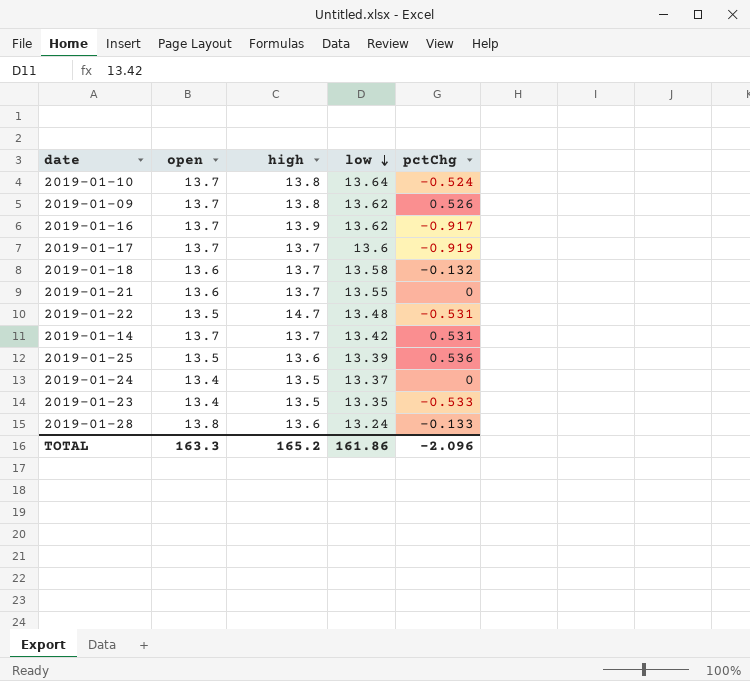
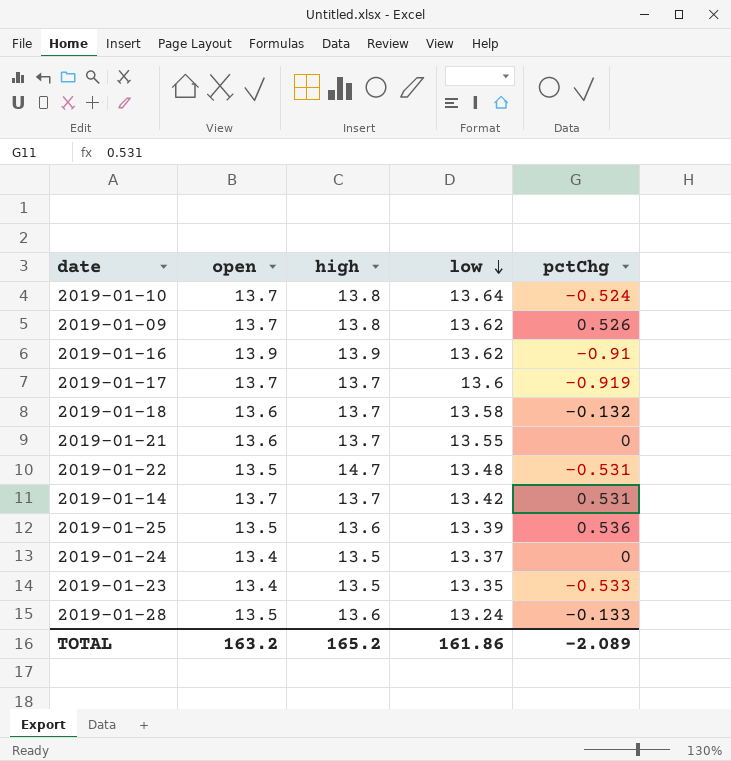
2019-01-16 | open: 13.7 -> 13.9
2019-01-16 | pctChg: -0.917 -> -0.91
2019-01-28 | open: 13.8 -> 13.5
TOTAL | open: 163.3 -> 163.2
TOTAL | pctChg: -2.096 -> -2.089

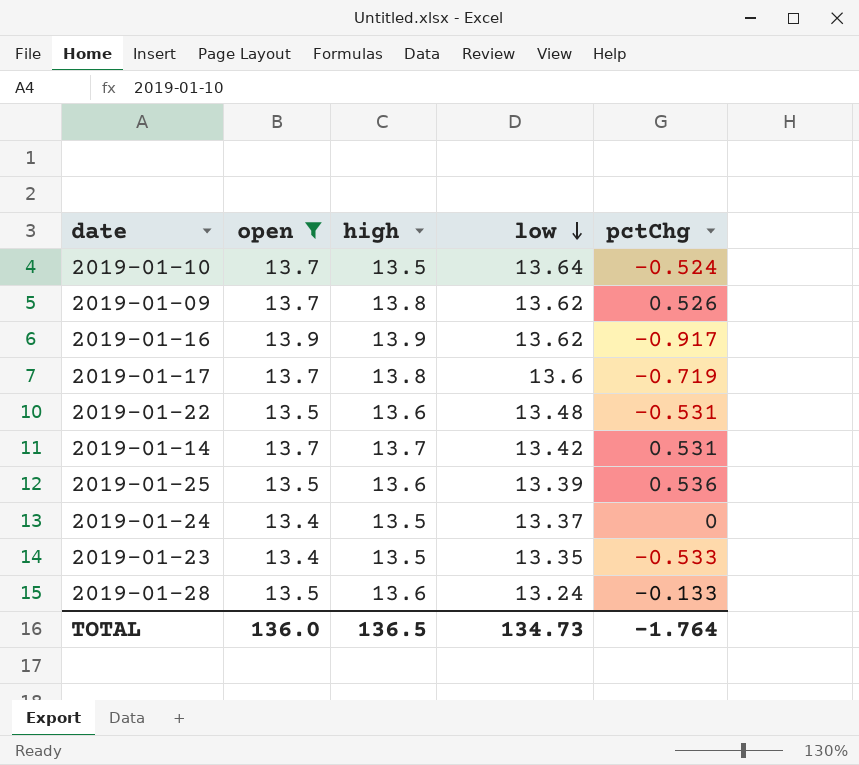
filter: none -> open != 13.6
2019-01-10 | high: 13.8 -> 13.5
2019-01-16 | pctChg: -0.91 -> -0.917
2019-01-17 | high: 13.7 -> 13.8
2019-01-17 | pctChg: -0.919 -> -0.719
2019-01-22 | high: 14.7 -> 13.6
TOTAL | open: 163.2 -> 136.0
TOTAL | high: 165.2 -> 136.5
TOTAL | low: 161.86 -> 134.73
TOTAL | pctChg: -2.089 -> -1.764

